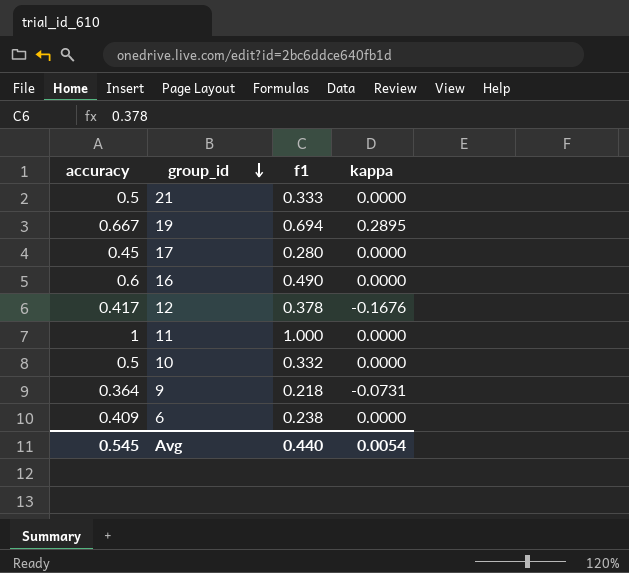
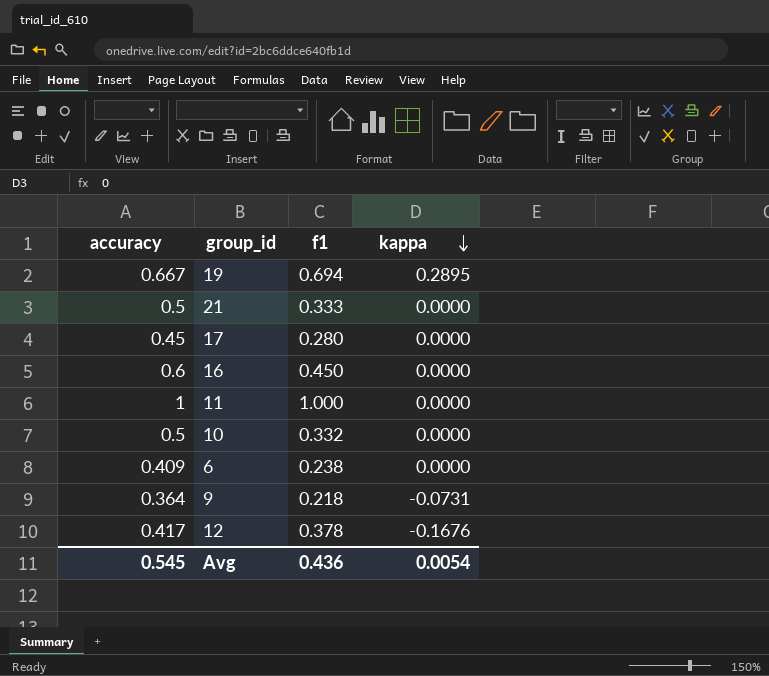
row order: group_id descending -> kappa descending
16 | f1: 0.490 -> 0.450
Avg | f1: 0.440 -> 0.436

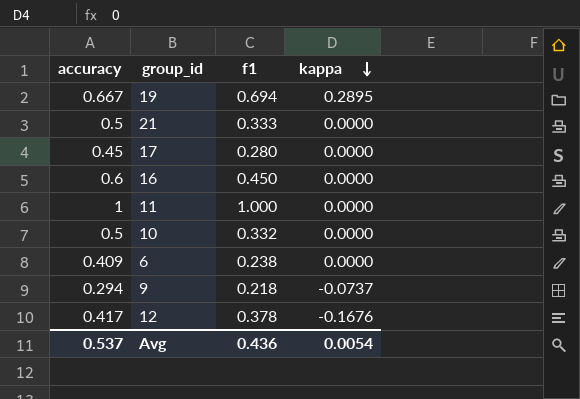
9 | accuracy: 0.364 -> 0.294
9 | kappa: -0.0731 -> -0.0737
Avg | accuracy: 0.545 -> 0.537

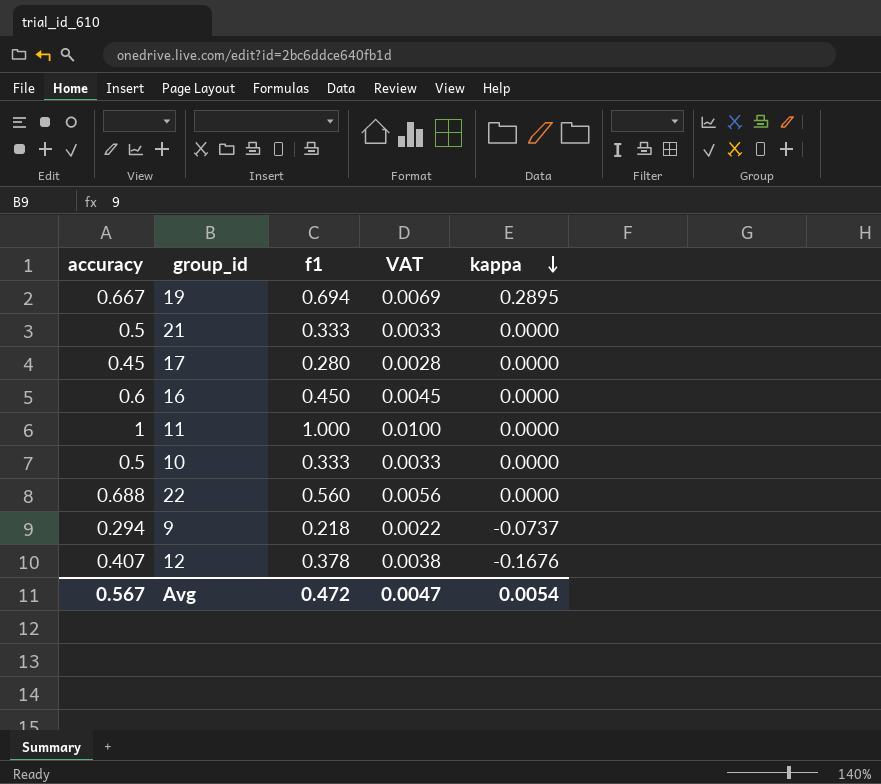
column VAT | formula: none -> [f1] * 0.01
row 6: 0.409 | 0.238 | 0.0000 -> none
10 | f1: 0.332 -> 0.333
row 22: none -> 0.688 | 0.560 | 0.0056 | 0.0000
12 | accuracy: 0.417 -> 0.407
Avg | accuracy: 0.537 -> 0.567
Avg | f1: 0.436 -> 0.472

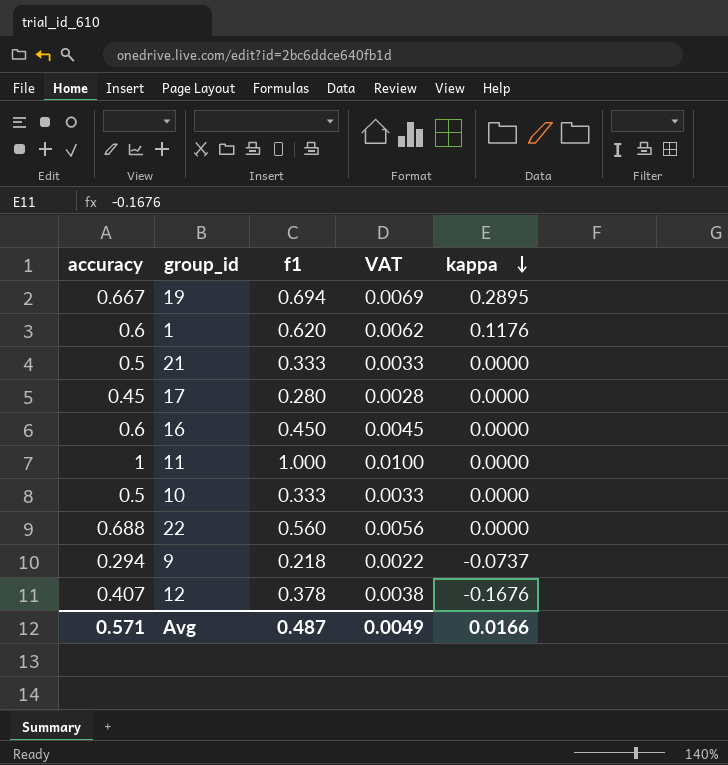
row 1: none -> 0.6 | 0.620 | 0.0062 | 0.1176
Avg | accuracy: 0.567 -> 0.571
Avg | f1: 0.472 -> 0.487
Avg | VAT: 0.0047 -> 0.0049
Avg | kappa: 0.0054 -> 0.0166

